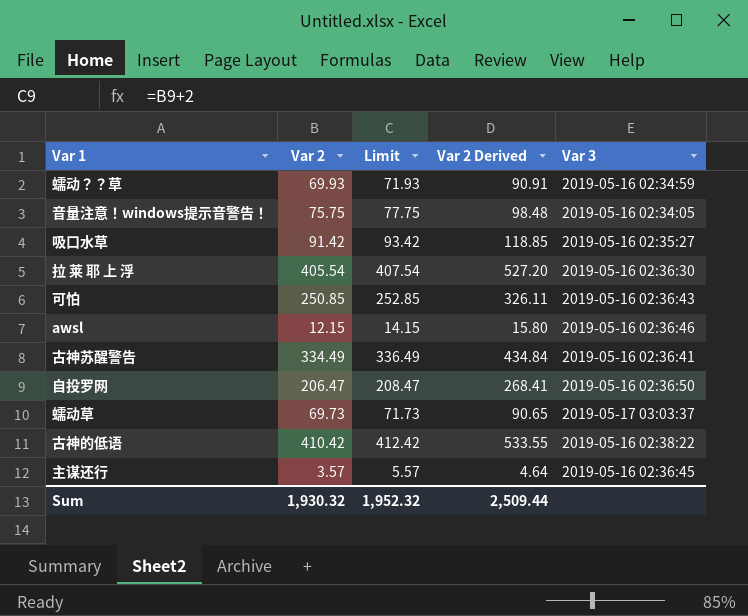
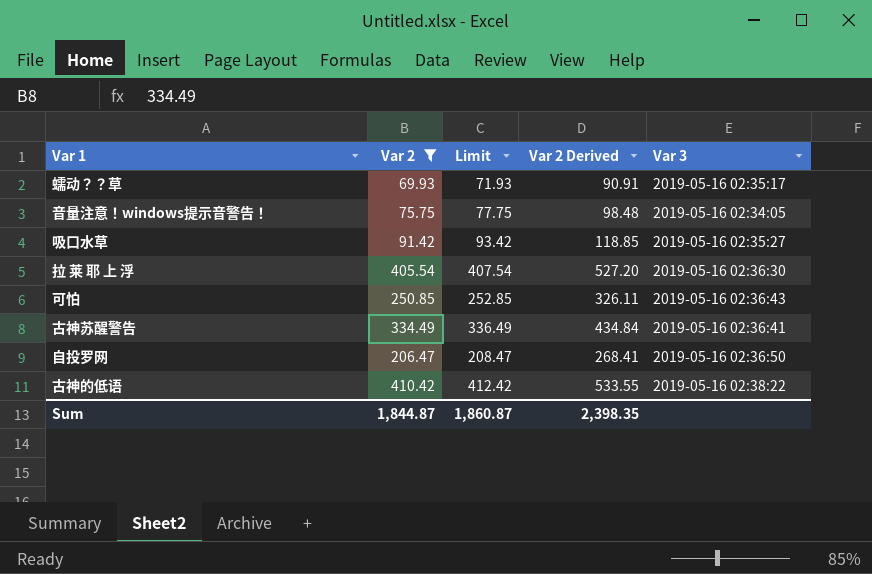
filter: none -> Var 2 >= 69.93
蠕动？？草 | Var 3: 2019-05-16 02:34:59 -> 2019-05-16 02:35:17
Sum | Var 2: 1,930.32 -> 1,844.87
Sum | Limit: 1,952.32 -> 1,860.87
Sum | Var 2 Derived: 2,509.44 -> 2,398.35

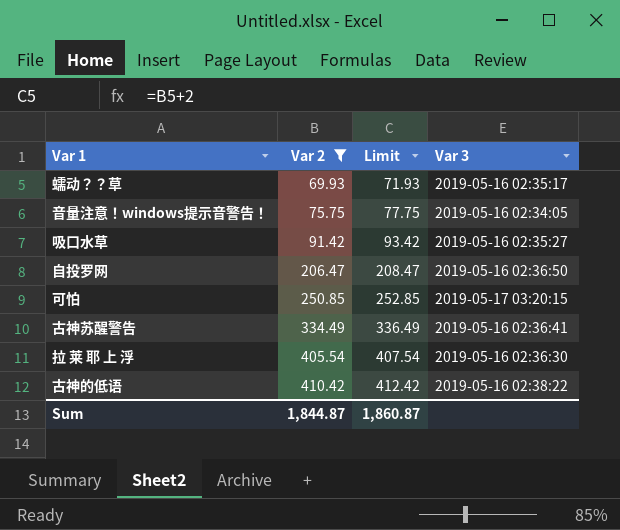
row order: none -> Var 2 ascending
column Var 2 Derived | formula: [Var 2] * 1.3 -> none
可怕 | Var 3: 2019-05-16 02:36:43 -> 2019-05-17 03:20:15

